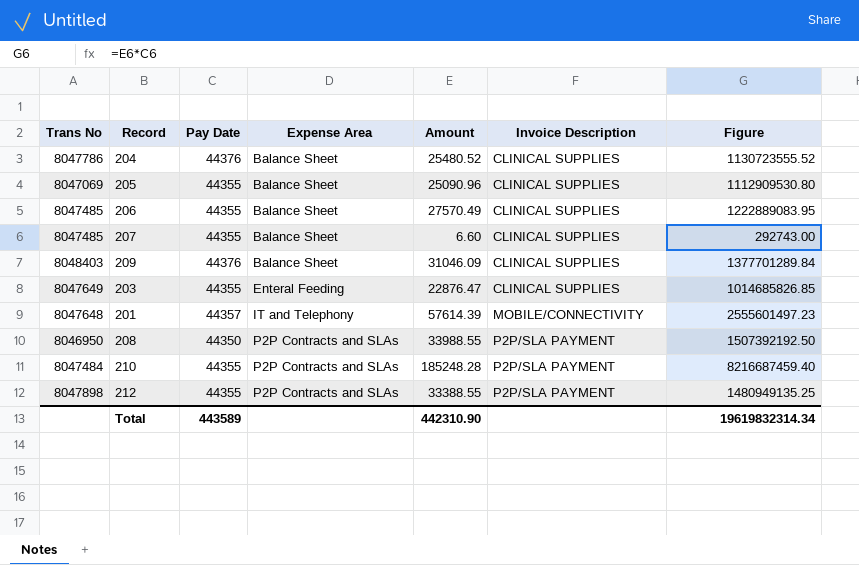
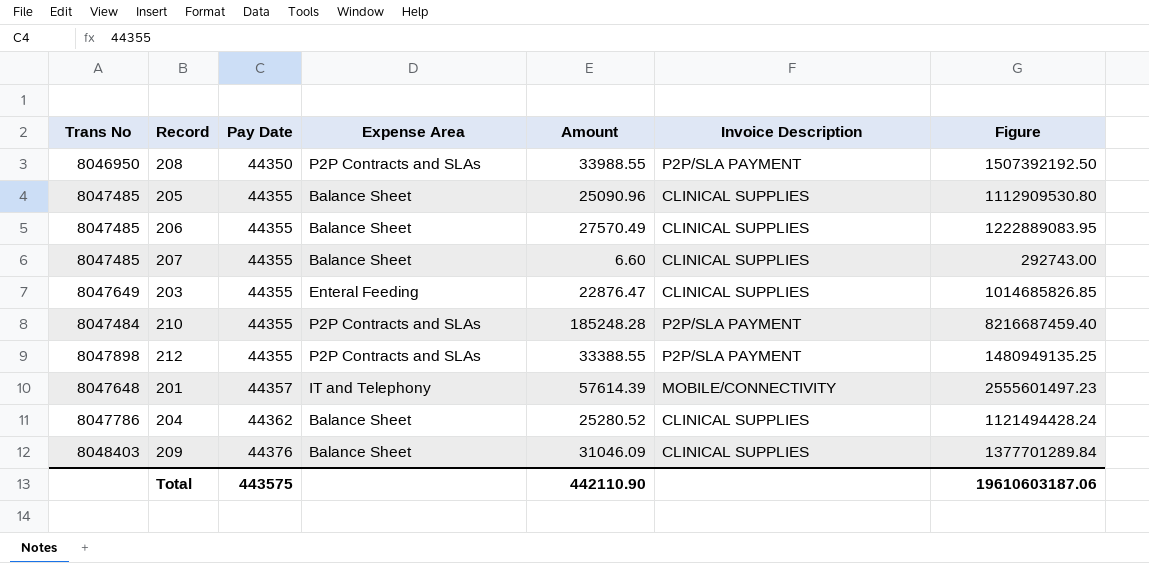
row order: Expense Area ascending -> Pay Date ascending
205 | Trans No: 8047069 -> 8047485
204 | Pay Date: 44376 -> 44362
204 | Amount: 25480.52 -> 25280.52
204 | Figure: 1130723555.52 -> 1121494428.24
Total | Pay Date: 443589 -> 443575
Total | Amount: 442310.90 -> 442110.90
Total | Figure: 19619832314.34 -> 19610603187.06

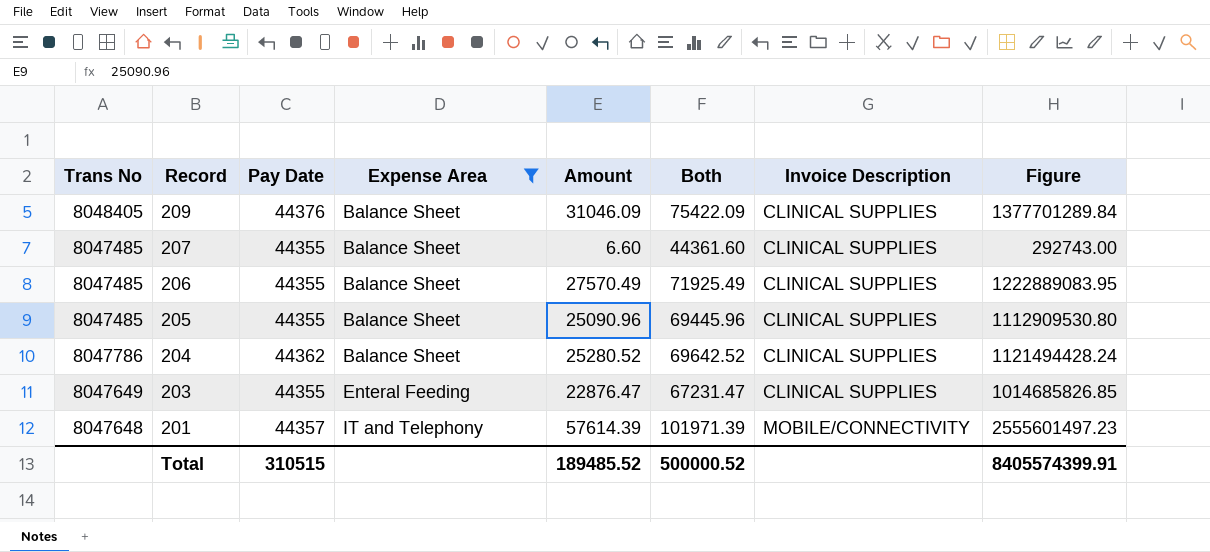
filter: none -> Expense Area != P2P Contracts and SLAs
row order: Pay Date ascending -> Record descending
column Both | formula: none -> [Pay Date] + [Amount]
209 | Trans No: 8048403 -> 8048405
Total | Pay Date: 443575 -> 310515
Total | Amount: 442110.90 -> 189485.52
Total | Figure: 19610603187.06 -> 8405574399.91

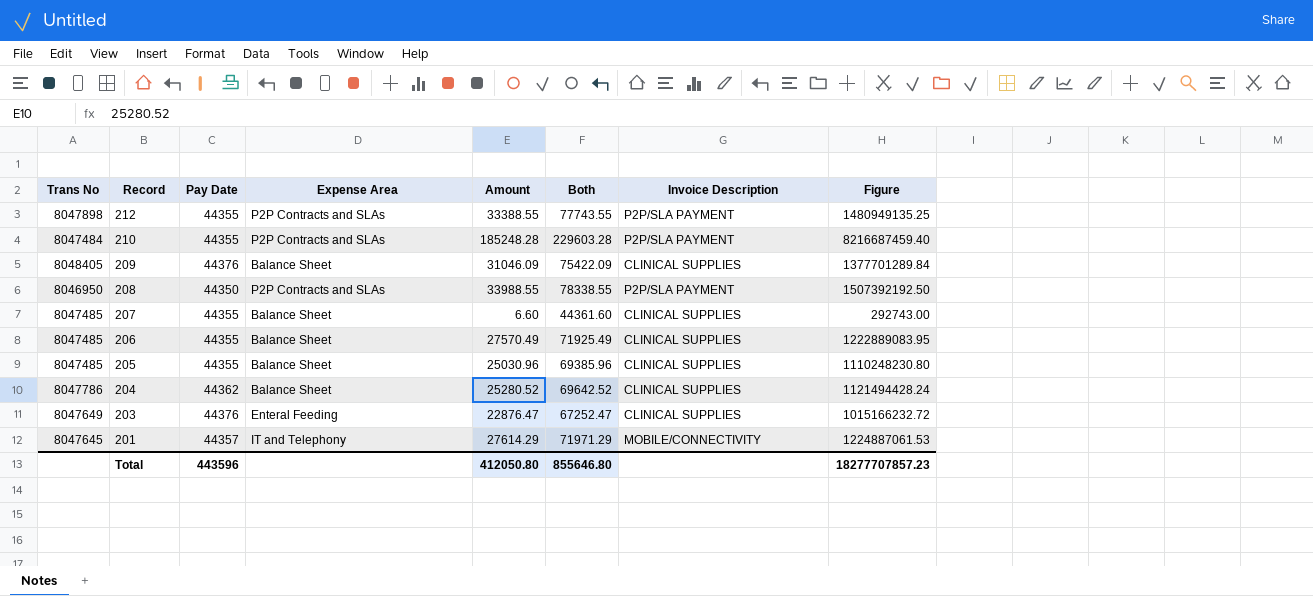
filter: Expense Area != P2P Contracts and SLAs -> none
205 | Amount: 25090.96 -> 25030.96
205 | Both: 69445.96 -> 69385.96
205 | Figure: 1112909530.80 -> 1110248230.80
203 | Pay Date: 44355 -> 44376
203 | Both: 67231.47 -> 67252.47
203 | Figure: 1014685826.85 -> 1015166232.72
201 | Trans No: 8047648 -> 8047645
201 | Amount: 57614.39 -> 27614.29
201 | Both: 101971.39 -> 71971.29
201 | Figure: 2555601497.23 -> 1224887061.53
Total | Pay Date: 310515 -> 443596
Total | Amount: 189485.52 -> 412050.80
Total | Both: 500000.52 -> 855646.80
Total | Figure: 8405574399.91 -> 18277707857.23

